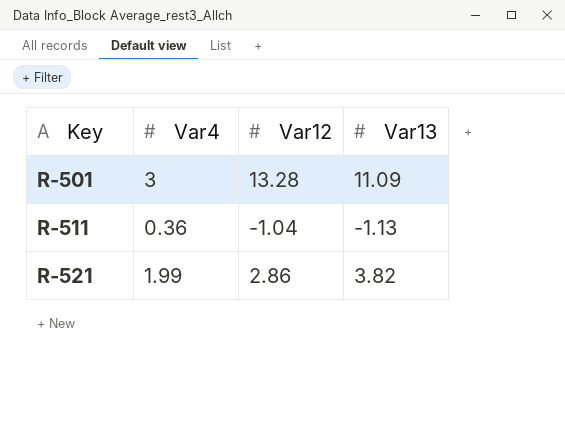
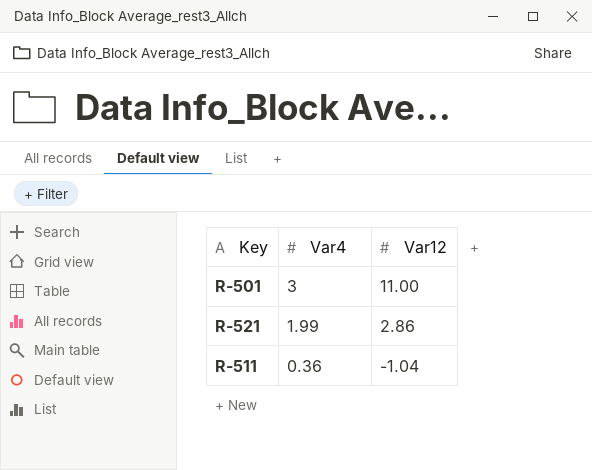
row order: Key ascending -> Var4 descending
column Var13 | position: 4 -> none
R-501 | Var12: 13.28 -> 11.00

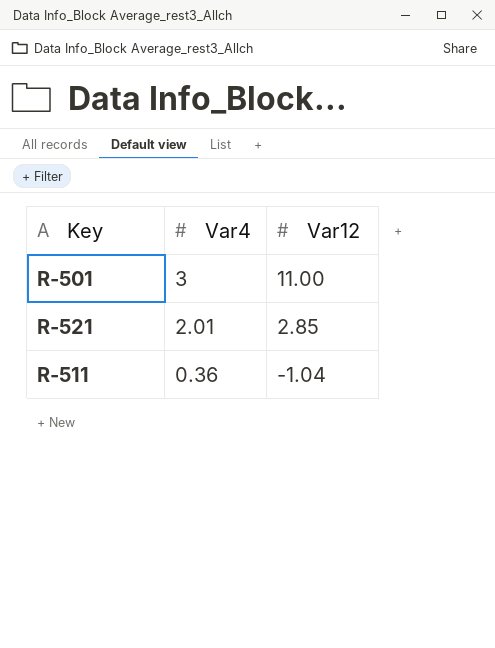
R-521 | Var4: 1.99 -> 2.01
R-521 | Var12: 2.86 -> 2.85

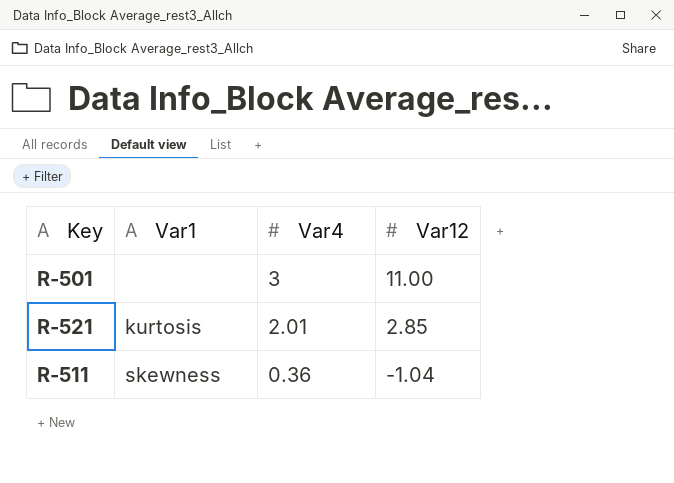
column Var1 | position: none -> 2

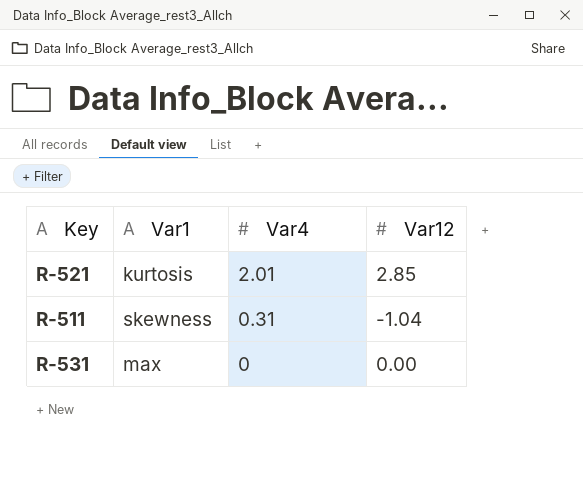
row R-501: none | 3 | 11.00 -> none
R-511 | Var4: 0.36 -> 0.31
row R-531: none -> max | 0 | 0.00

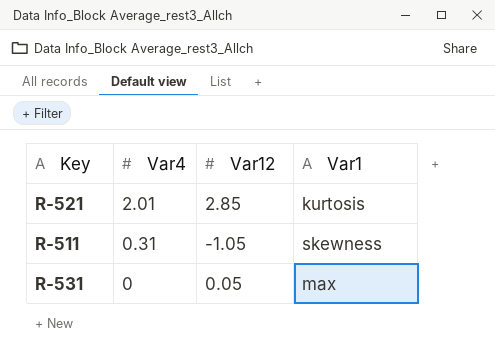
column Var1 | position: 2 -> 4
R-511 | Var12: -1.04 -> -1.05
R-531 | Var12: 0.00 -> 0.05

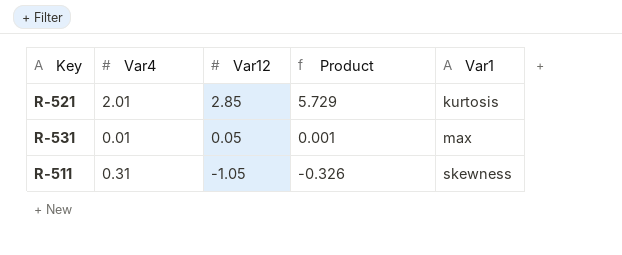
row order: Var4 descending -> Var12 descending
column Product | formula: none -> [Var4] * [Var12]
R-531 | Var4: 0 -> 0.01

